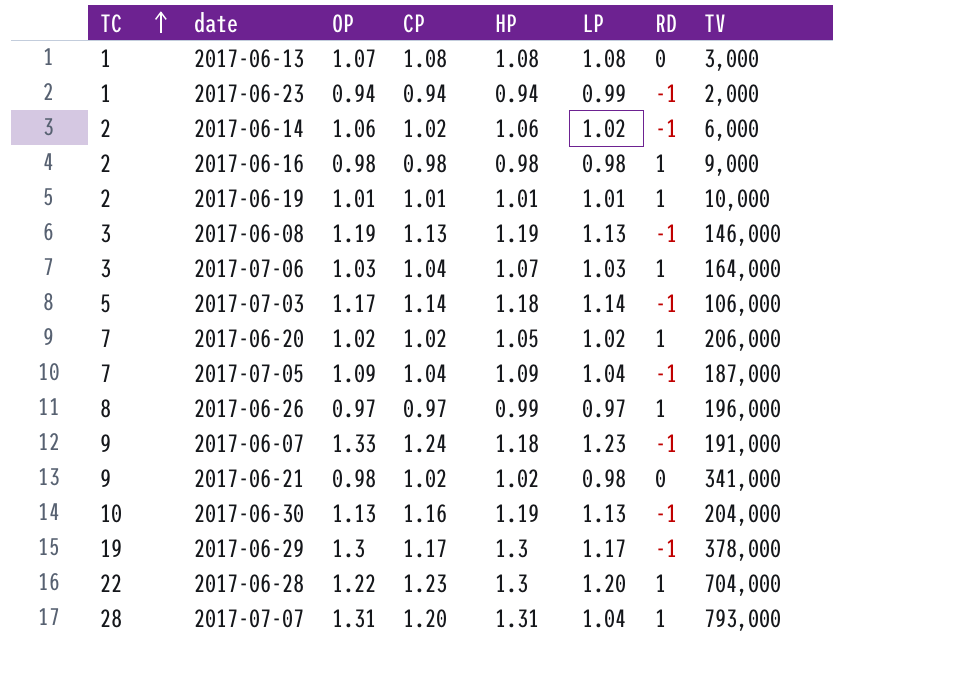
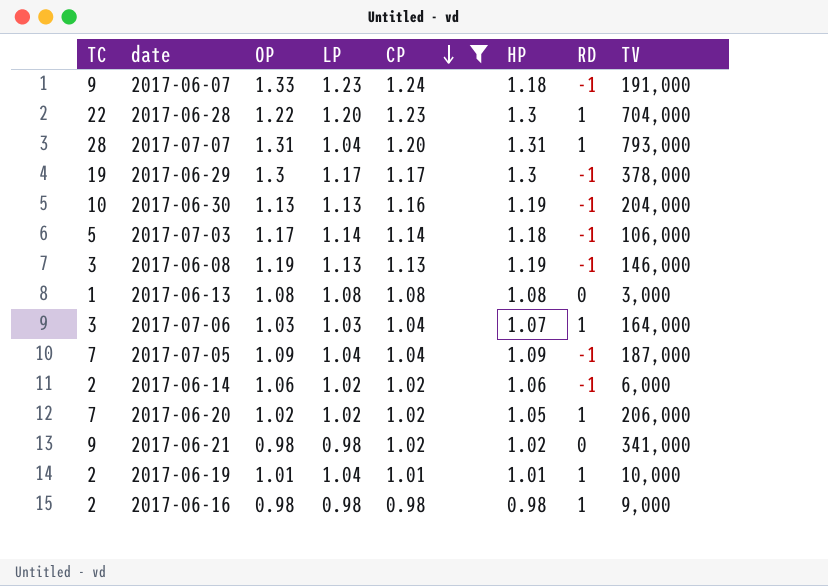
filter: none -> CP >= 0.98
row order: TC ascending -> CP descending
column LP | position: 6 -> 4
2017-06-13 | OP: 1.07 -> 1.08
2017-06-19 | LP: 1.01 -> 1.04

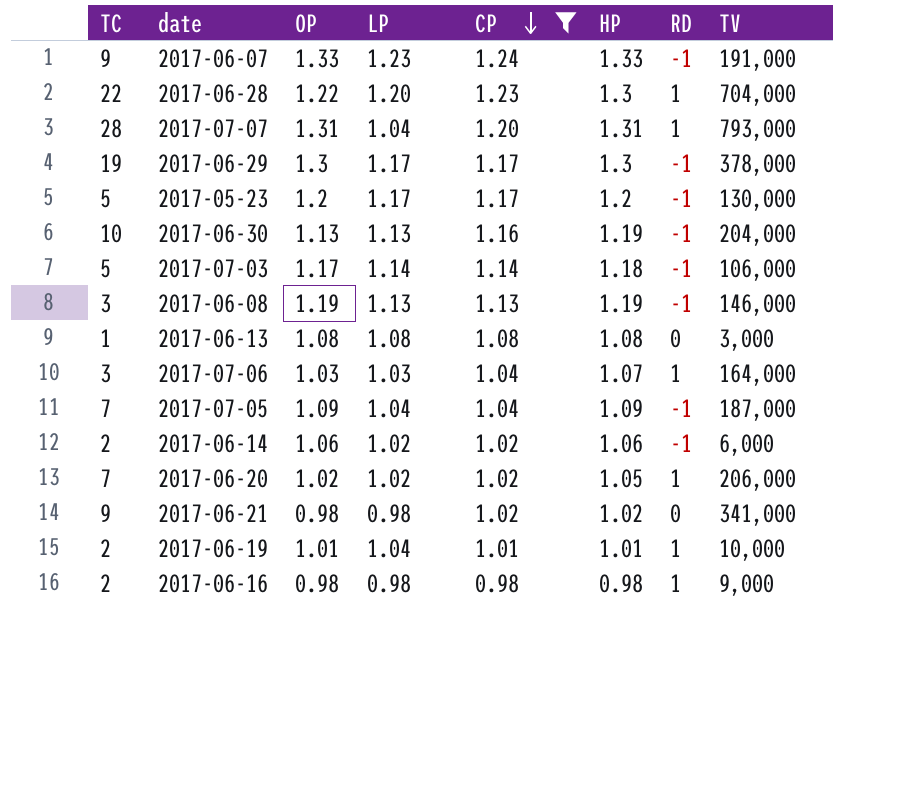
2017-06-07 | HP: 1.18 -> 1.33
row 2017-05-23: none -> 5 | 1.2 | 1.17 | 1.17 | 1.2 | -1 | 130,000

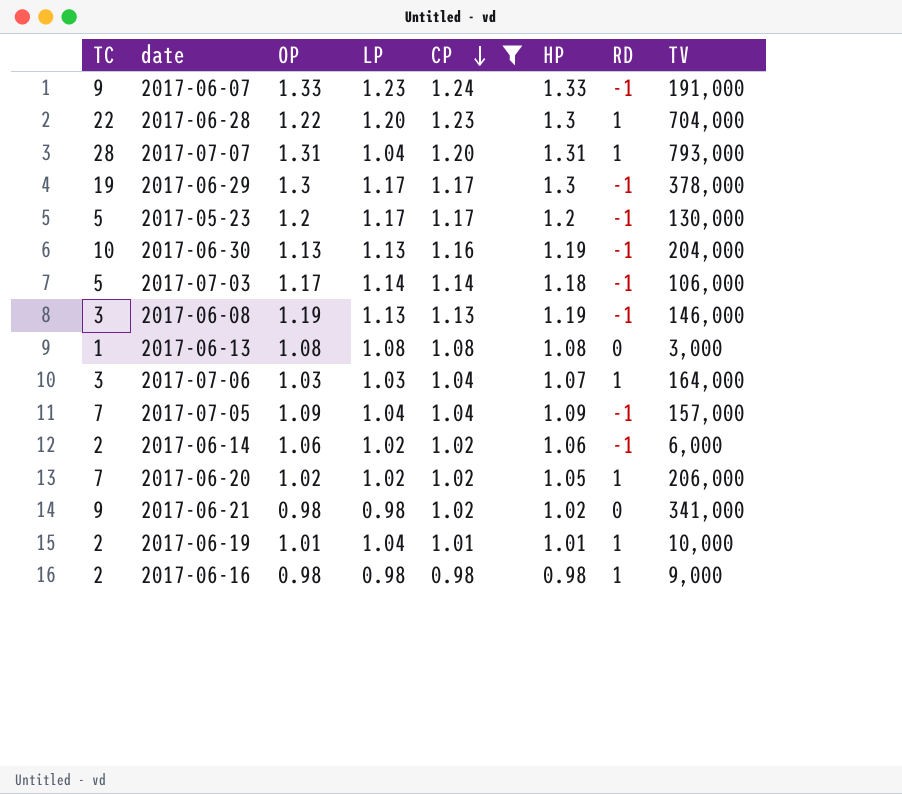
2017-07-05 | TV: 187,000 -> 157,000

